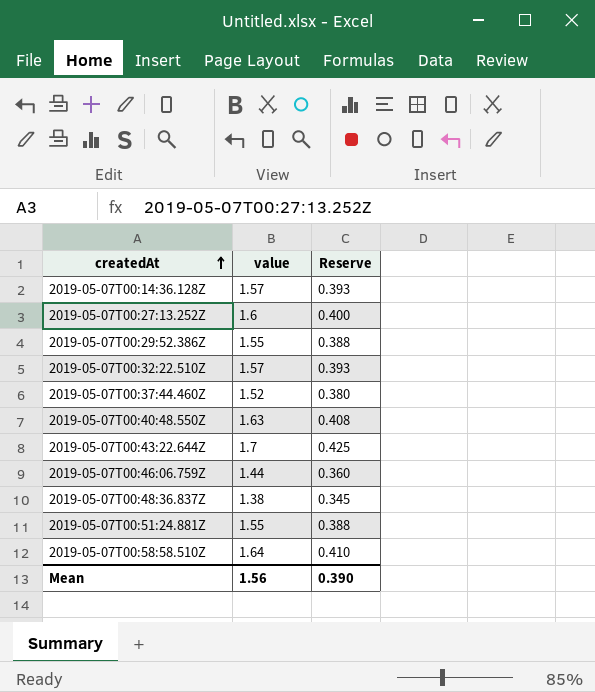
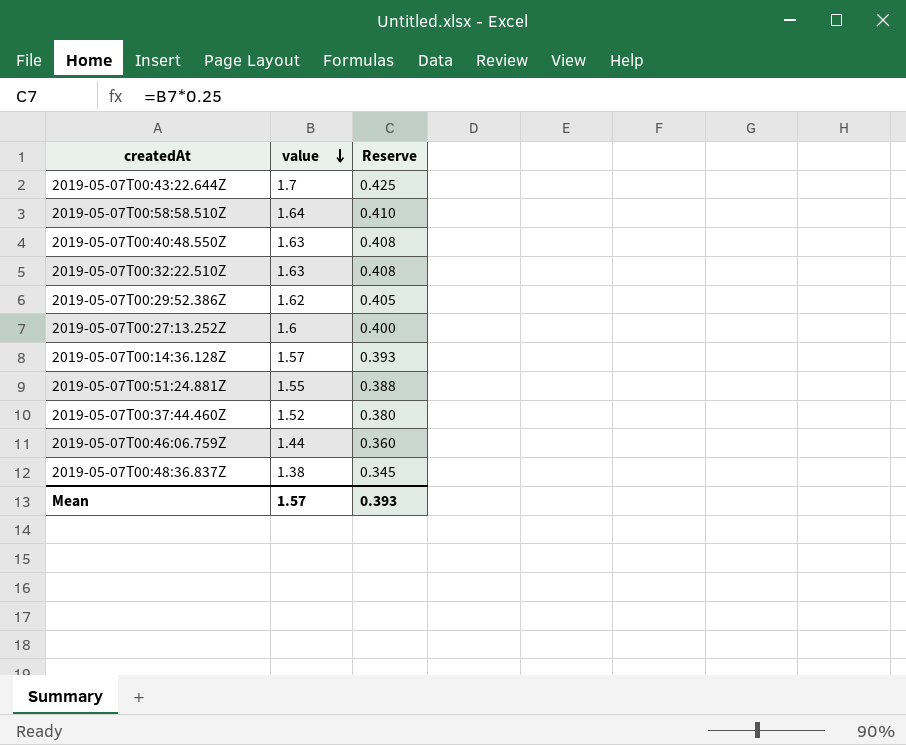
row order: createdAt ascending -> value descending
2019-05-07T00:32:22.510Z | value: 1.57 -> 1.63
2019-05-07T00:32:22.510Z | Reserve: 0.393 -> 0.408
2019-05-07T00:29:52.386Z | value: 1.55 -> 1.62
2019-05-07T00:29:52.386Z | Reserve: 0.388 -> 0.405
Mean | value: 1.56 -> 1.57
Mean | Reserve: 0.390 -> 0.393

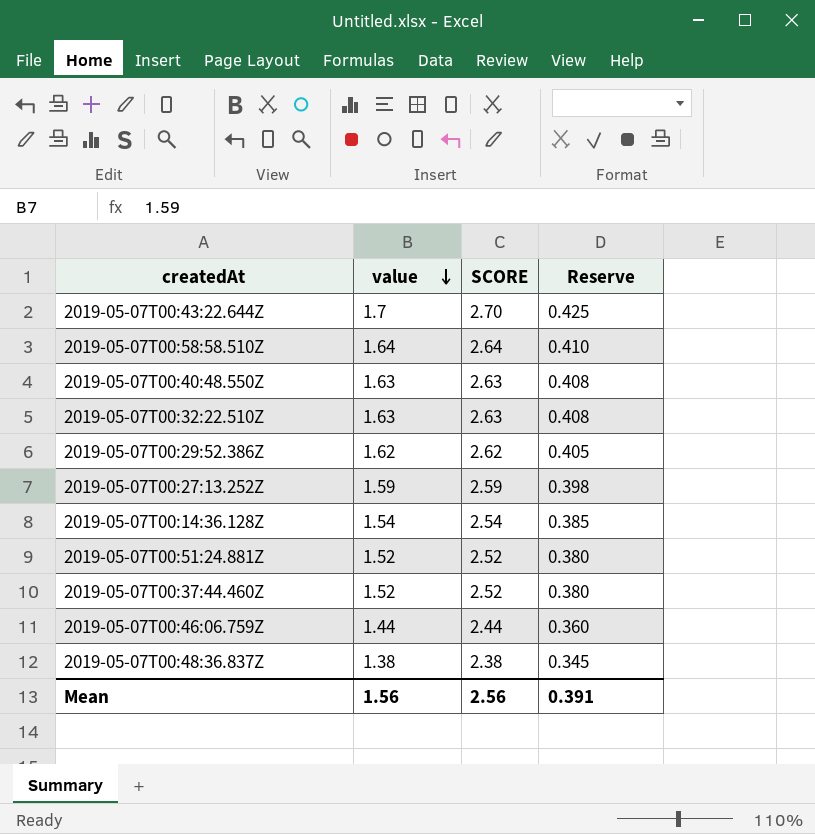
column SCORE | formula: none -> [value] + 1
2019-05-07T00:27:13.252Z | value: 1.6 -> 1.59
2019-05-07T00:27:13.252Z | Reserve: 0.400 -> 0.398
2019-05-07T00:14:36.128Z | value: 1.57 -> 1.54
2019-05-07T00:14:36.128Z | Reserve: 0.393 -> 0.385
2019-05-07T00:51:24.881Z | value: 1.55 -> 1.52
2019-05-07T00:51:24.881Z | Reserve: 0.388 -> 0.380
Mean | value: 1.57 -> 1.56
Mean | Reserve: 0.393 -> 0.391

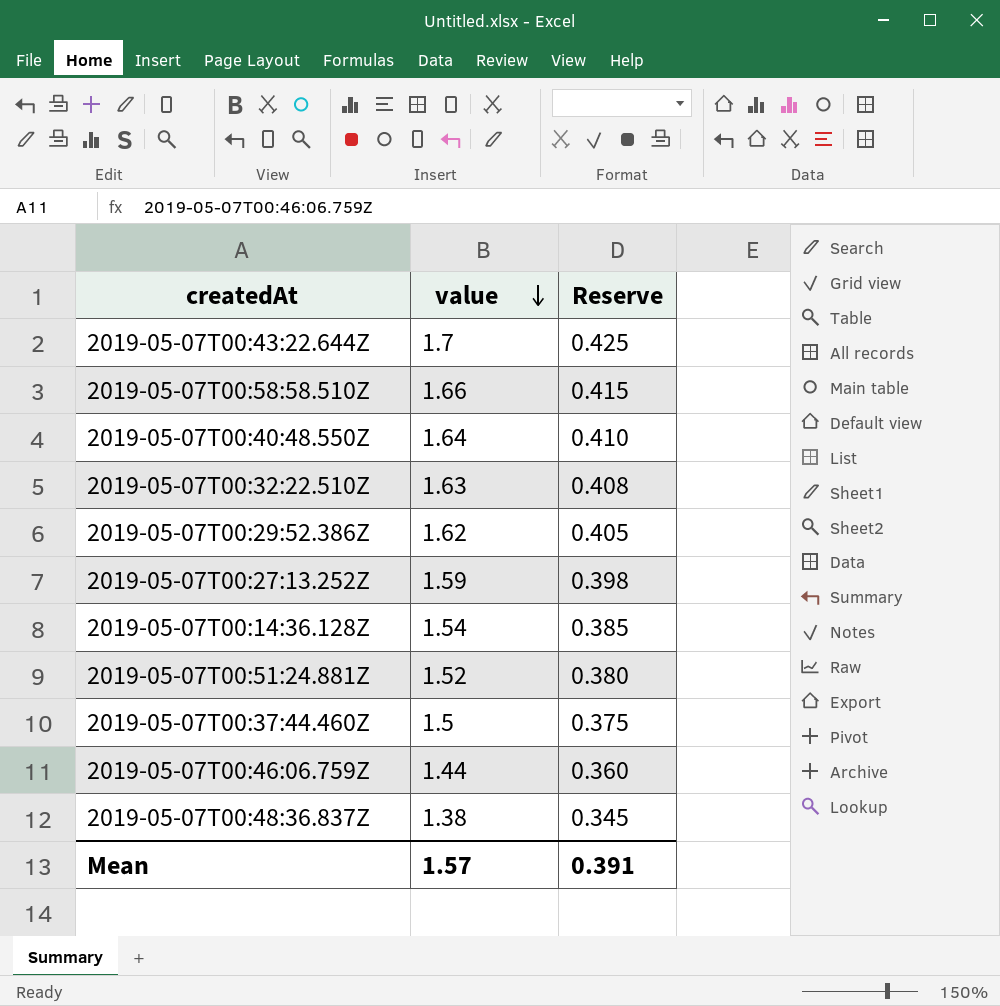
column SCORE | formula: [value] + 1 -> none
2019-05-07T00:58:58.510Z | value: 1.64 -> 1.66
2019-05-07T00:58:58.510Z | Reserve: 0.410 -> 0.415
2019-05-07T00:40:48.550Z | value: 1.63 -> 1.64
2019-05-07T00:40:48.550Z | Reserve: 0.408 -> 0.410
2019-05-07T00:37:44.460Z | value: 1.52 -> 1.5
2019-05-07T00:37:44.460Z | Reserve: 0.380 -> 0.375
Mean | value: 1.56 -> 1.57

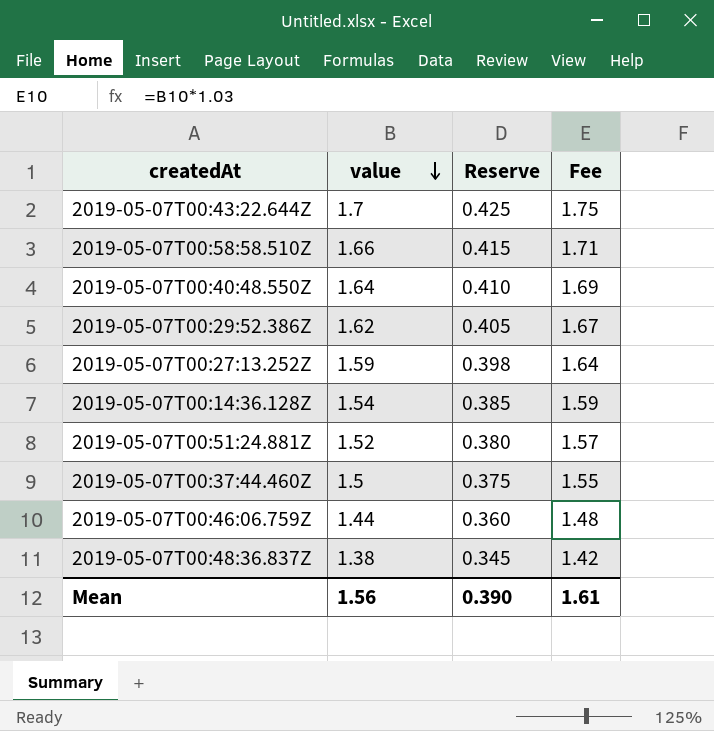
column Fee | formula: none -> [value] * 1.03
row 2019-05-07T00:32:22.510Z: 1.63 | 0.408 -> none
Mean | value: 1.57 -> 1.56
Mean | Reserve: 0.391 -> 0.390

